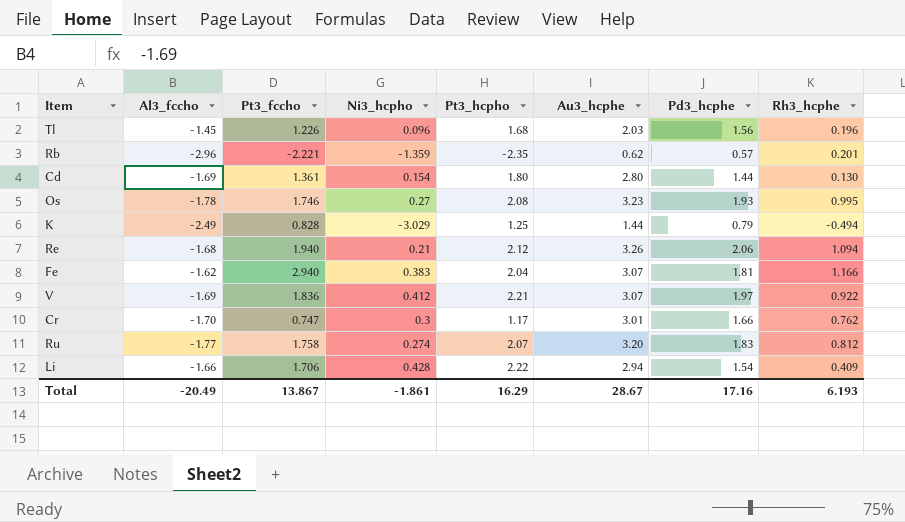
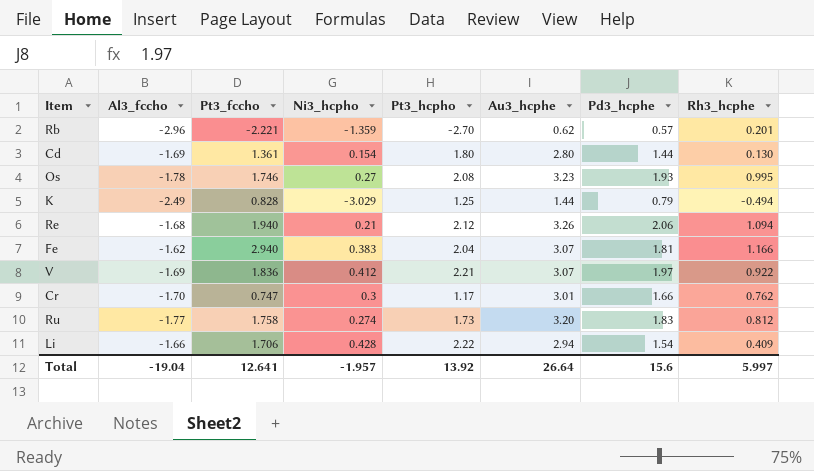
row Tl: -1.45 | 1.226 | 0.096 | 1.68 | 2.03 | 1.56 | 0.196 -> none
Rb | Pt3_hcpho: -2.35 -> -2.70
Ru | Pt3_hcpho: 2.07 -> 1.73
Total | Al3_fccho: -20.49 -> -19.04
Total | Pt3_fccho: 13.867 -> 12.641
Total | Ni3_hcpho: -1.861 -> -1.957
Total | Pt3_hcpho: 16.29 -> 13.92
Total | Au3_hcphe: 28.67 -> 26.64
Total | Pd3_hcphe: 17.16 -> 15.6
Total | Rh3_hcphe: 6.193 -> 5.997

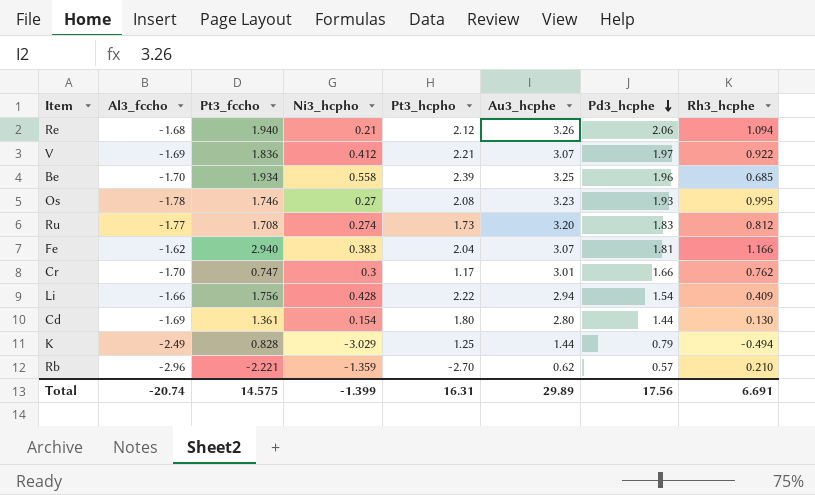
row order: none -> Pd3_hcphe descending
row Be: none -> -1.70 | 1.934 | 0.558 | 2.39 | 3.25 | 1.96 | 0.685
Ru | Pt3_fccho: 1.758 -> 1.708
Li | Pt3_fccho: 1.706 -> 1.756
Rb | Rh3_hcphe: 0.201 -> 0.210
Total | Al3_fccho: -19.04 -> -20.74
Total | Pt3_fccho: 12.641 -> 14.575
Total | Ni3_hcpho: -1.957 -> -1.399
Total | Pt3_hcpho: 13.92 -> 16.31
Total | Au3_hcphe: 26.64 -> 29.89
Total | Pd3_hcphe: 15.6 -> 17.56
Total | Rh3_hcphe: 5.997 -> 6.691

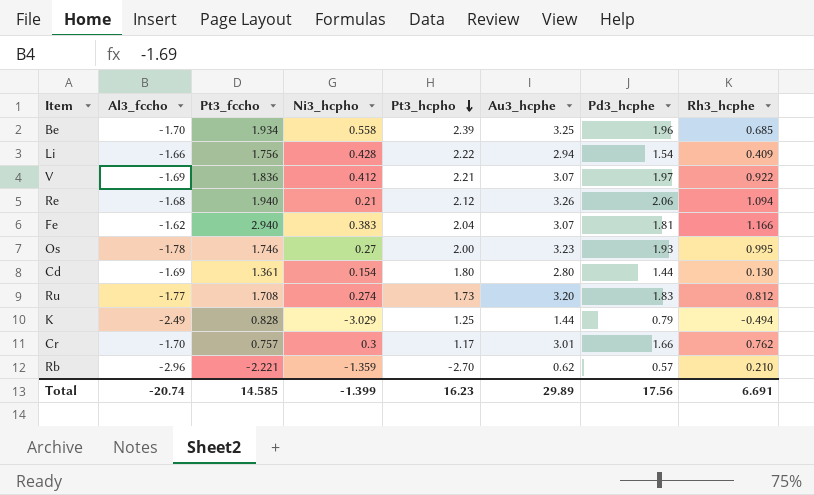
row order: Pd3_hcphe descending -> Pt3_hcpho descending
Os | Pt3_hcpho: 2.08 -> 2.00
Cr | Pt3_fccho: 0.747 -> 0.757
Total | Pt3_fccho: 14.575 -> 14.585
Total | Pt3_hcpho: 16.31 -> 16.23

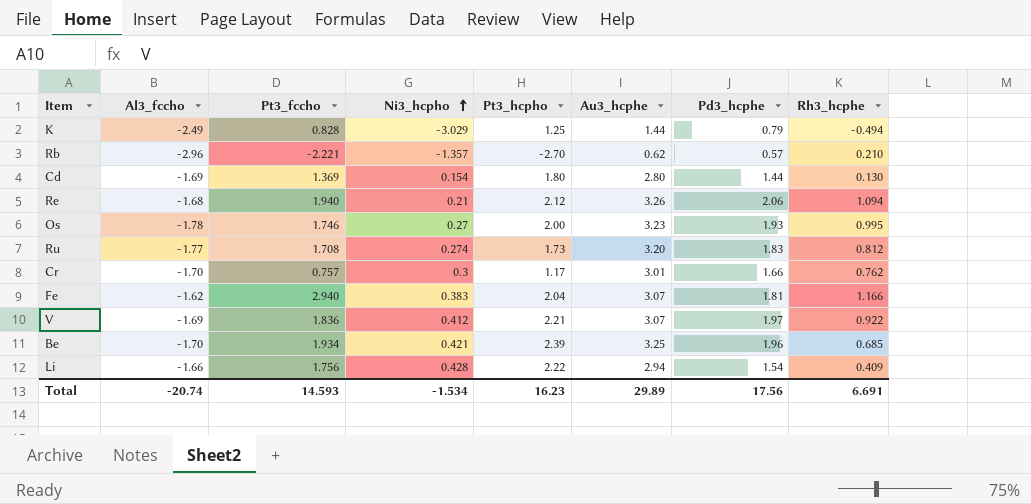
row order: Pt3_hcpho descending -> Ni3_hcpho ascending
Rb | Ni3_hcpho: -1.359 -> -1.357
Cd | Pt3_fccho: 1.361 -> 1.369
Be | Ni3_hcpho: 0.558 -> 0.421
Total | Pt3_fccho: 14.585 -> 14.593
Total | Ni3_hcpho: -1.399 -> -1.534

